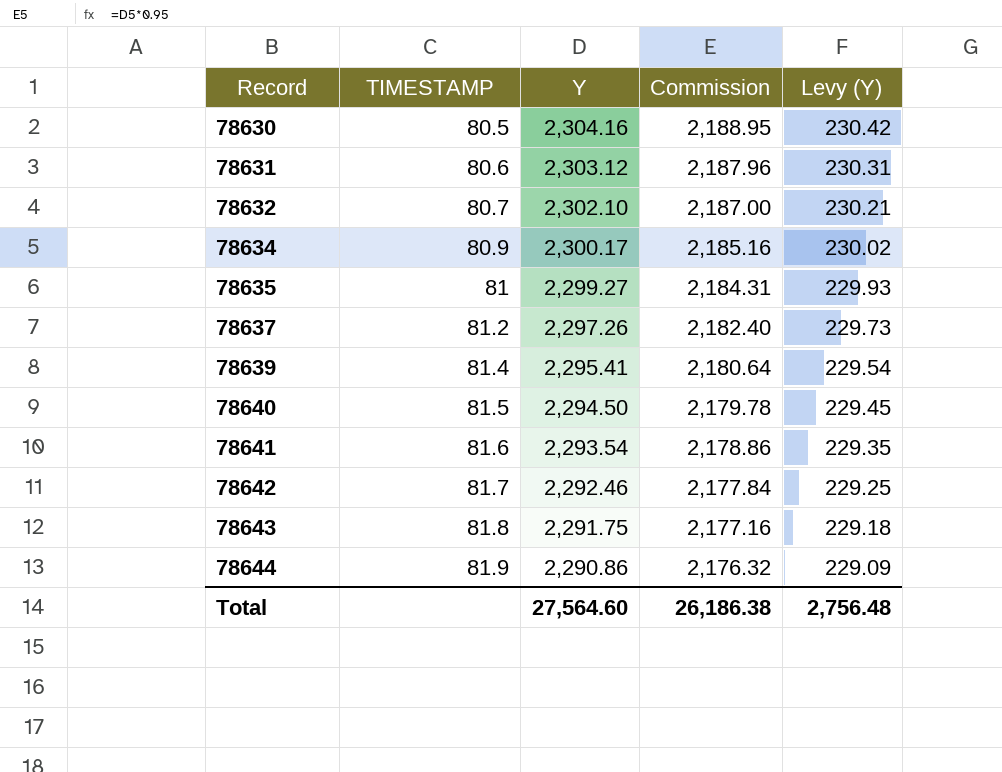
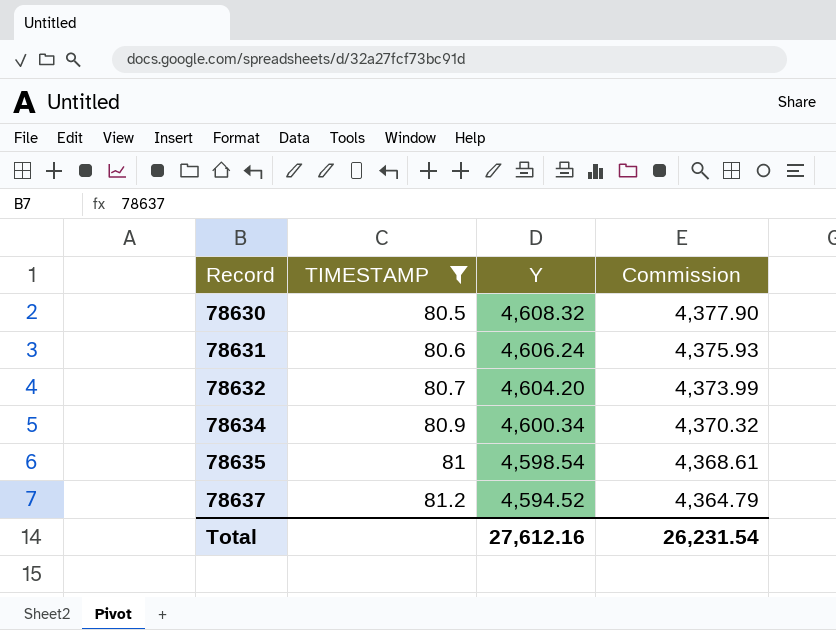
filter: none -> TIMESTAMP <= 81.2
column Levy (Y) | formula: [Y] * 0.1 -> none
78630 | Y: 2,304.16 -> 4,608.32
78630 | Commission: 2,188.95 -> 4,377.90
78631 | Y: 2,303.12 -> 4,606.24
78631 | Commission: 2,187.96 -> 4,375.93
78632 | Y: 2,302.10 -> 4,604.20
78632 | Commission: 2,187.00 -> 4,373.99
78634 | Y: 2,300.17 -> 4,600.34
78634 | Commission: 2,185.16 -> 4,370.32
78635 | Y: 2,299.27 -> 4,598.54
78635 | Commission: 2,184.31 -> 4,368.61
78637 | Y: 2,297.26 -> 4,594.52
78637 | Commission: 2,182.40 -> 4,364.79
Total | Y: 27,564.60 -> 27,612.16
Total | Commission: 26,186.38 -> 26,231.54

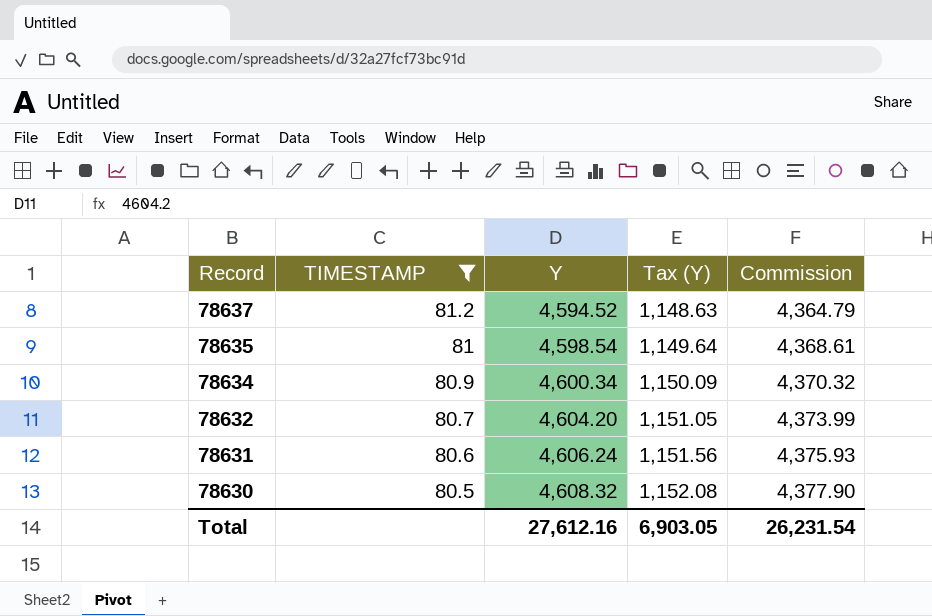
row order: Record ascending -> Record descending
column Tax (Y) | formula: none -> [Y] * 0.25

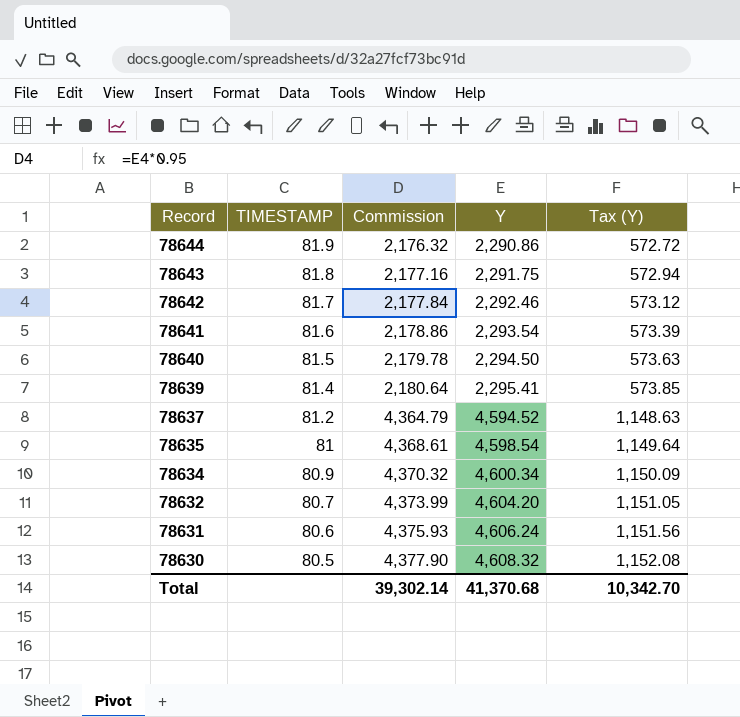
filter: TIMESTAMP <= 81.2 -> none
column Commission | position: 5 -> 3
Total | Commission: 26,231.54 -> 39,302.14
Total | Y: 27,612.16 -> 41,370.68
Total | Tax (Y): 6,903.05 -> 10,342.70

